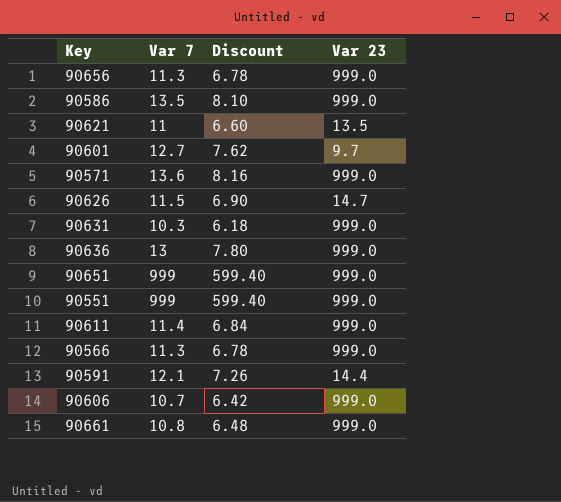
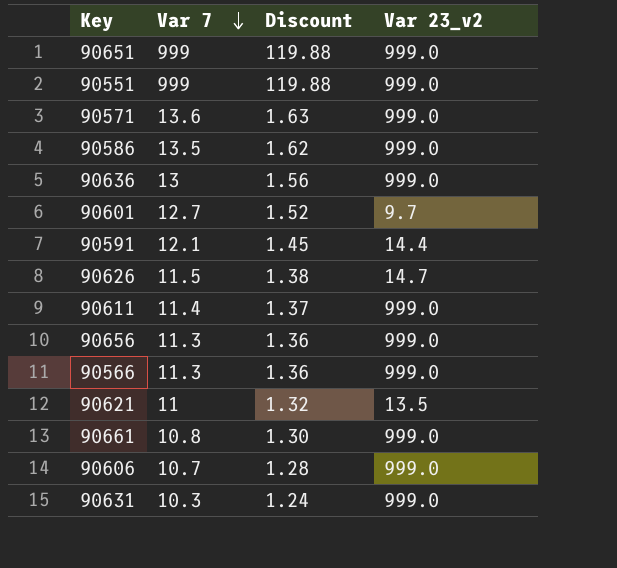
row order: none -> Var 7 descending
column Discount | formula: [Var 7] * 0.6 -> [Var 7] * 0.12
column name: Var 23 -> Var 23_v2

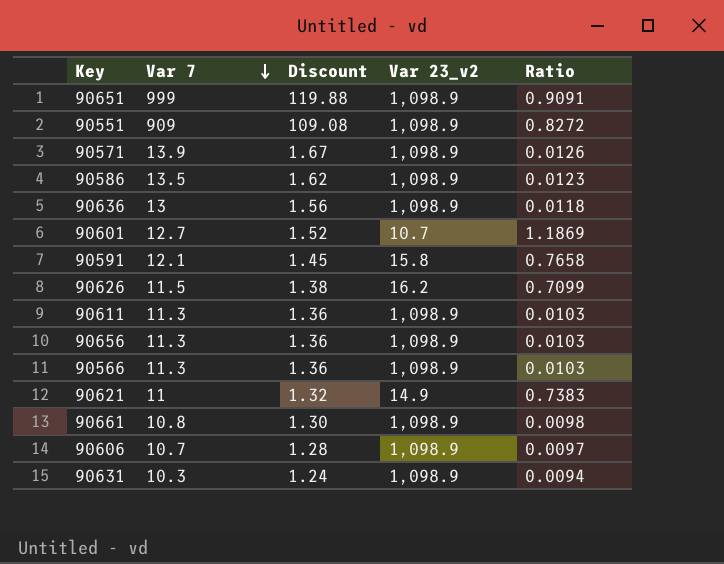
column Ratio | formula: none -> [Var 7] / [Var 23_v2]
90651 | Var 23_v2: 999.0 -> 1,098.9
90551 | Var 7: 999 -> 909
90551 | Discount: 119.88 -> 109.08
90551 | Var 23_v2: 999.0 -> 1,098.9
90571 | Var 7: 13.6 -> 13.9
90571 | Discount: 1.63 -> 1.67
90571 | Var 23_v2: 999.0 -> 1,098.9
90586 | Var 23_v2: 999.0 -> 1,098.9
90636 | Var 23_v2: 999.0 -> 1,098.9
90601 | Var 23_v2: 9.7 -> 10.7
90591 | Var 23_v2: 14.4 -> 15.8
90626 | Var 23_v2: 14.7 -> 16.2
90611 | Var 7: 11.4 -> 11.3
90611 | Discount: 1.37 -> 1.36
90611 | Var 23_v2: 999.0 -> 1,098.9
90656 | Var 23_v2: 999.0 -> 1,098.9
90566 | Var 23_v2: 999.0 -> 1,098.9
90621 | Var 23_v2: 13.5 -> 14.9
90661 | Var 23_v2: 999.0 -> 1,098.9
90606 | Var 23_v2: 999.0 -> 1,098.9
90631 | Var 23_v2: 999.0 -> 1,098.9

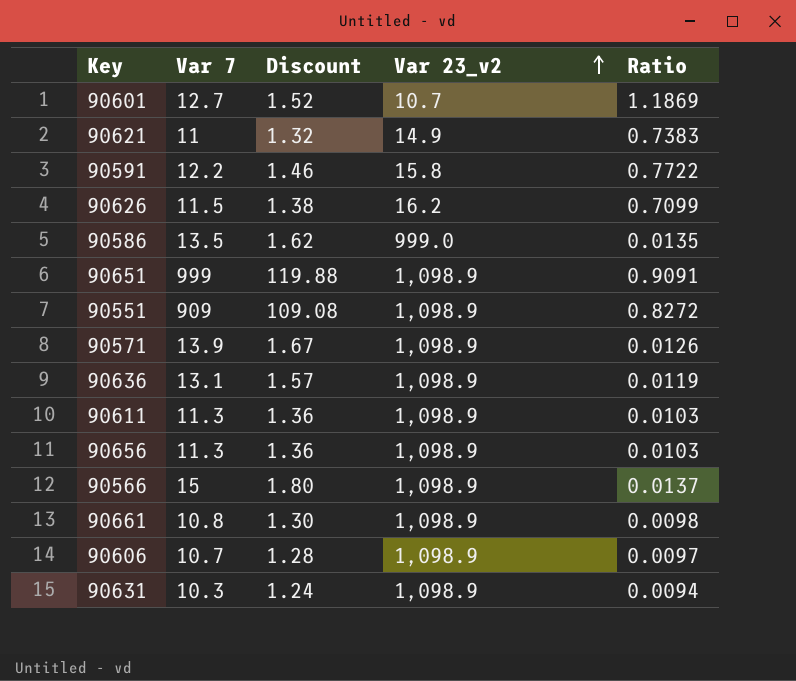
row order: Var 7 descending -> Var 23_v2 ascending
90591 | Var 7: 12.1 -> 12.2
90591 | Discount: 1.45 -> 1.46
90591 | Ratio: 0.7658 -> 0.7722
90586 | Var 23_v2: 1,098.9 -> 999.0
90586 | Ratio: 0.0123 -> 0.0135
90636 | Var 7: 13 -> 13.1
90636 | Discount: 1.56 -> 1.57
90636 | Ratio: 0.0118 -> 0.0119
90566 | Var 7: 11.3 -> 15
90566 | Discount: 1.36 -> 1.80
90566 | Ratio: 0.0103 -> 0.0137

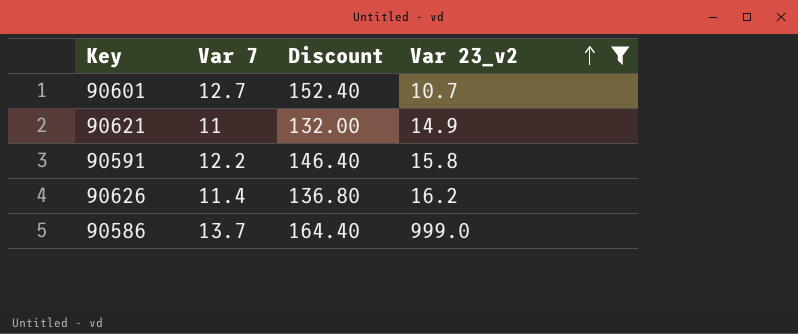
filter: none -> Var 23_v2 != 1,098.9
column Ratio | formula: [Var 7] / [Var 23_v2] -> none
column Discount | formula: [Var 7] * 0.12 -> [Var 7] * 12
90626 | Var 7: 11.5 -> 11.4
90586 | Var 7: 13.5 -> 13.7

